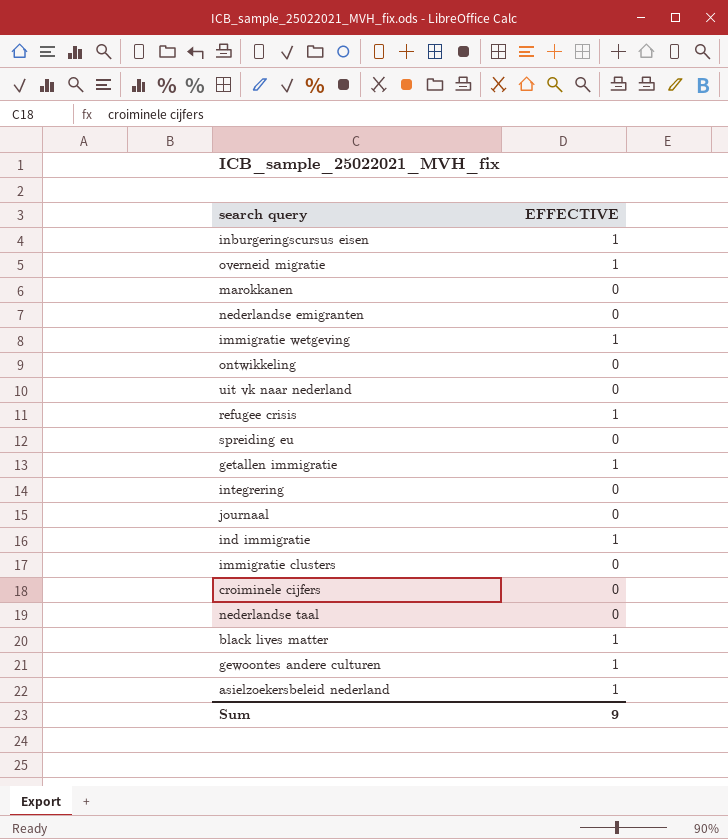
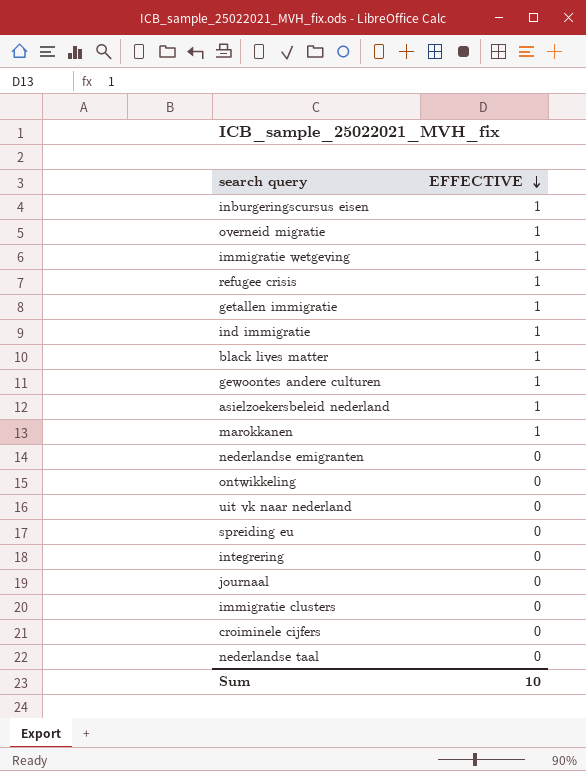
row order: none -> EFFECTIVE descending
marokkanen | EFFECTIVE: 0 -> 1
Sum | EFFECTIVE: 9 -> 10

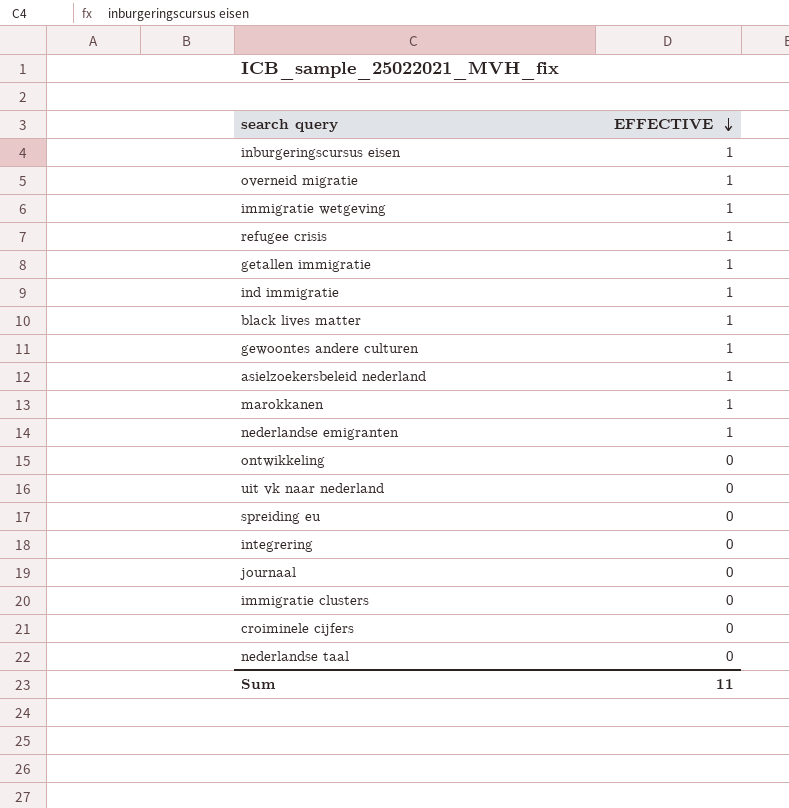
nederlandse emigranten | EFFECTIVE: 0 -> 1
Sum | EFFECTIVE: 10 -> 11

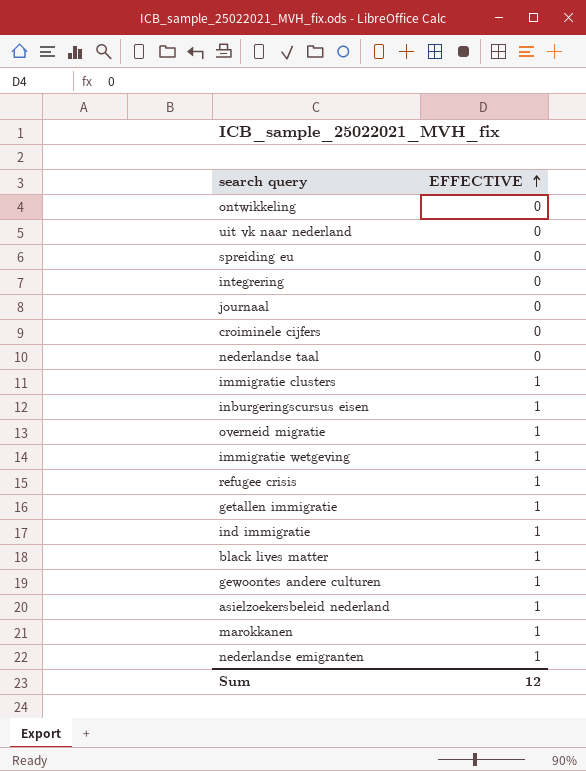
row order: EFFECTIVE descending -> EFFECTIVE ascending
immigratie clusters | EFFECTIVE: 0 -> 1
Sum | EFFECTIVE: 11 -> 12

